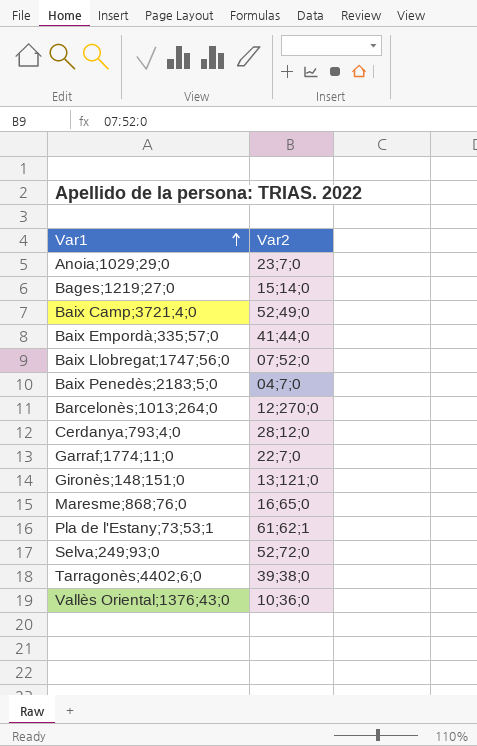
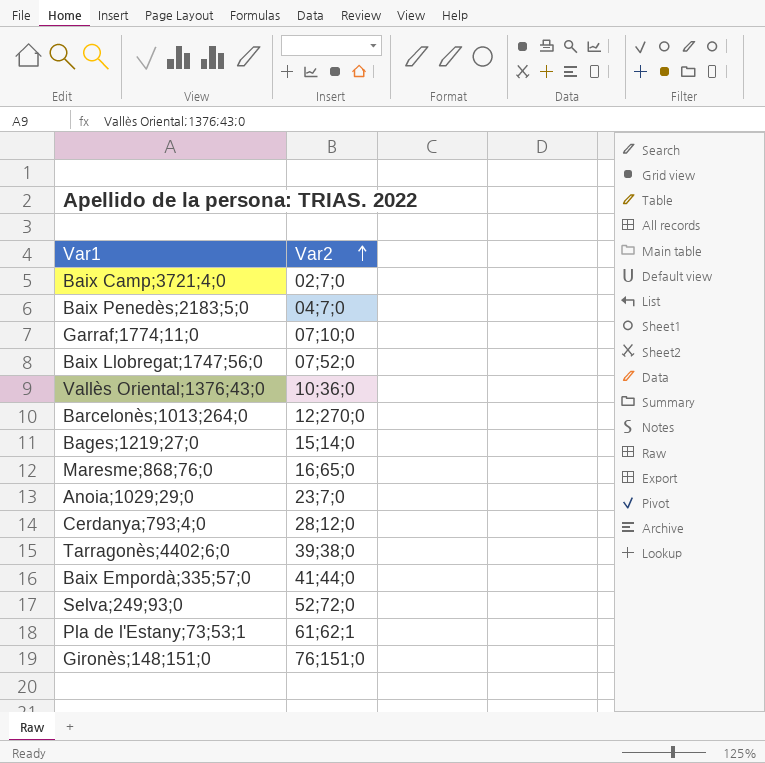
row order: Var1 ascending -> Var2 ascending
Baix Camp;3721;4;0 | Var2: 52;49;0 -> 02;7;0
Garraf;1774;11;0 | Var2: 22;7;0 -> 07;10;0
Gironès;148;151;0 | Var2: 13;121;0 -> 76;151;0

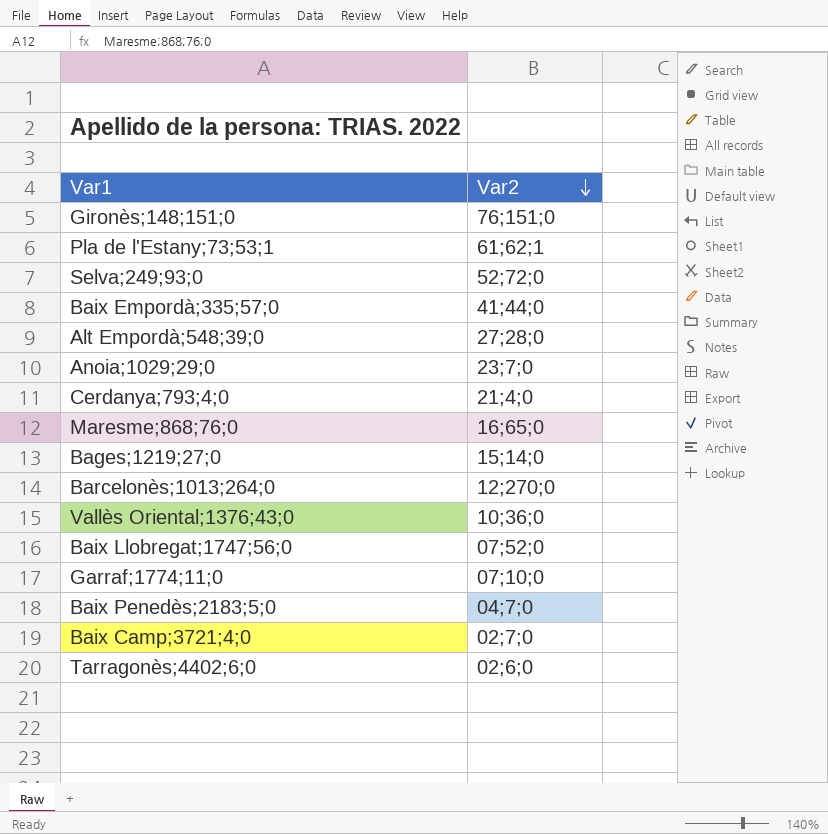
row order: Var2 ascending -> Var2 descending
row Alt Empordà;548;39;0: none -> 27;28;0
Cerdanya;793;4;0 | Var2: 28;12;0 -> 21;4;0
Tarragonès;4402;6;0 | Var2: 39;38;0 -> 02;6;0

